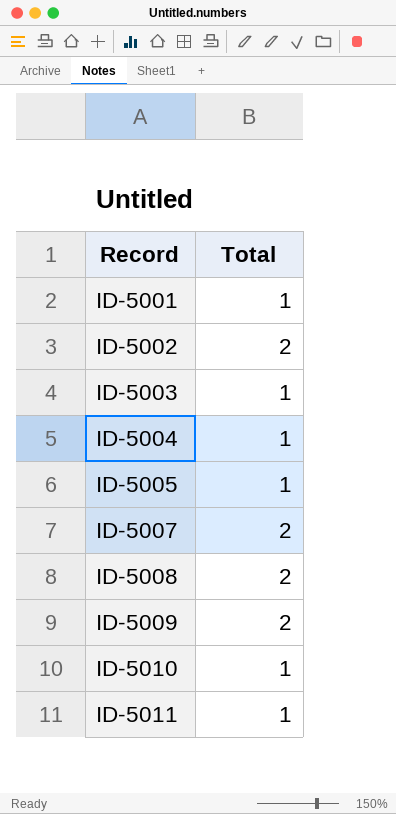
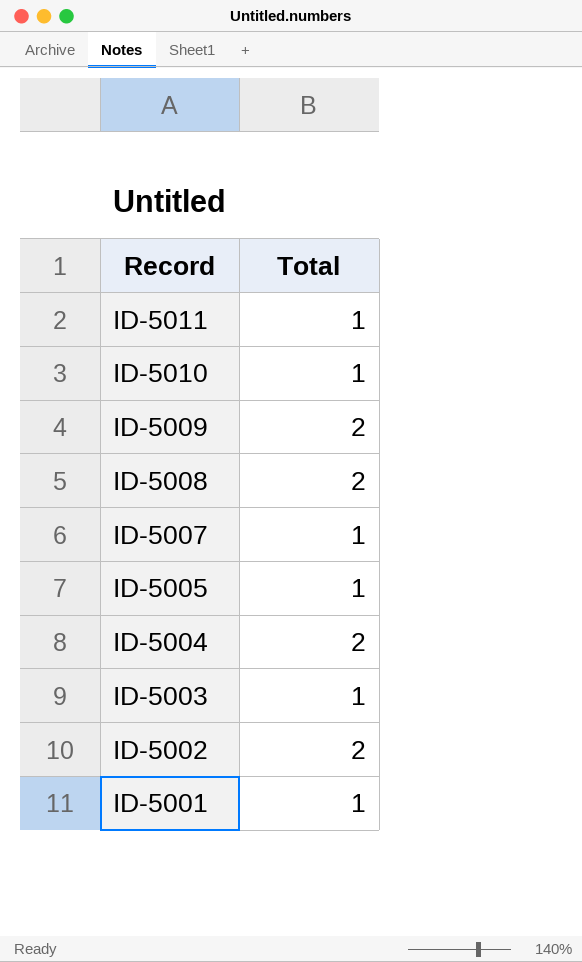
row order: Record ascending -> Record descending
ID-5007 | Total: 2 -> 1
ID-5004 | Total: 1 -> 2

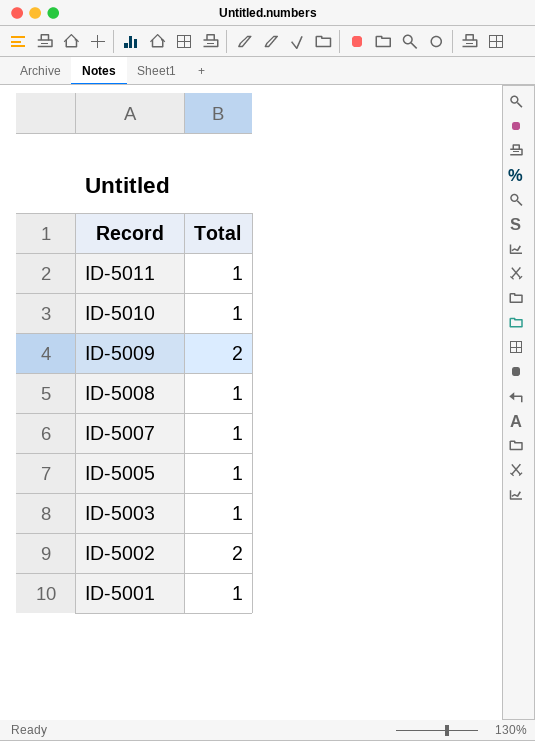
row ID-5004: 2 -> none
ID-5008 | Total: 2 -> 1

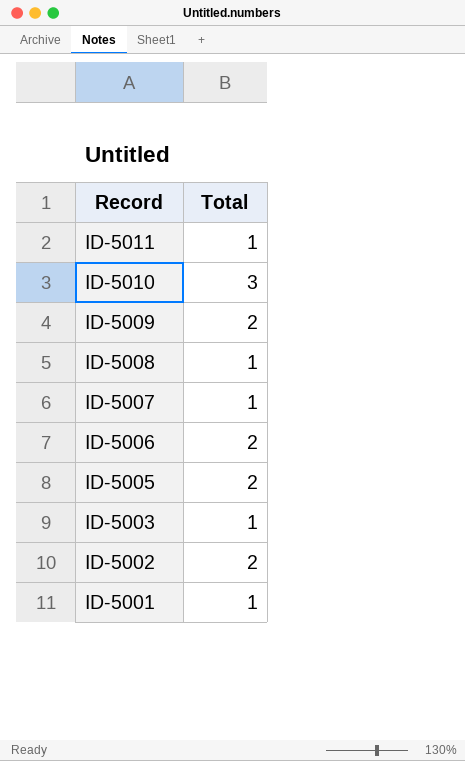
ID-5010 | Total: 1 -> 3
row ID-5006: none -> 2
ID-5005 | Total: 1 -> 2

